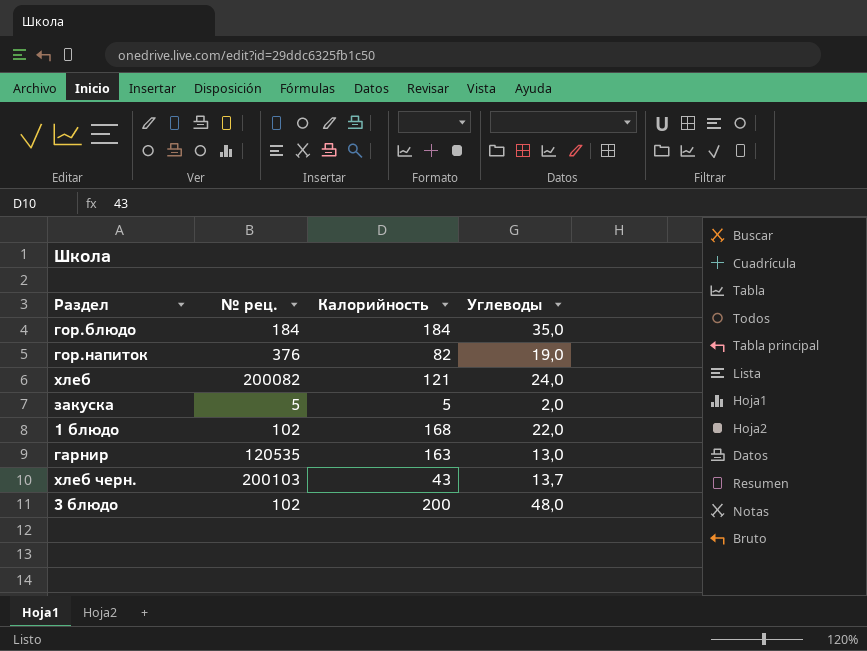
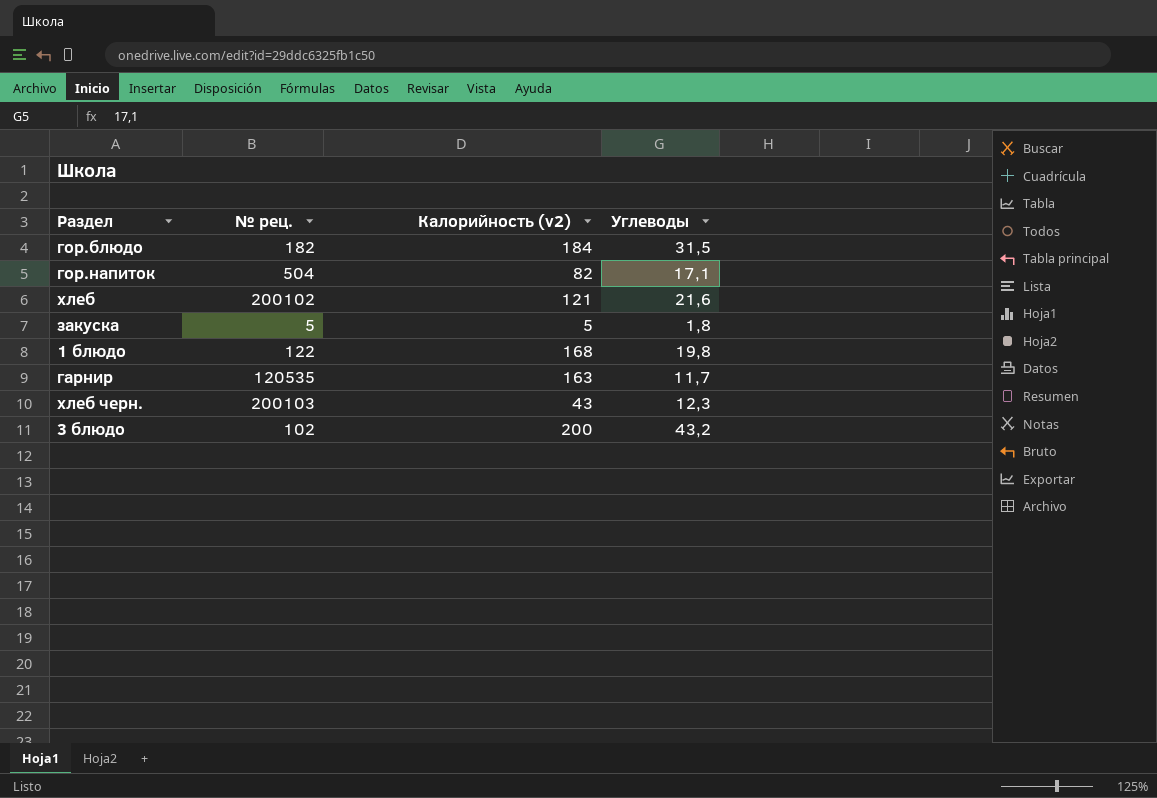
column name: Калорийность -> Калорийность (v2)
гор.блюдо | № рец.: 184 -> 182
гор.блюдо | Углеводы: 35,0 -> 31,5
гор.напиток | № рец.: 376 -> 504
гор.напиток | Углеводы: 19,0 -> 17,1
хлеб | № рец.: 200082 -> 200102
хлеб | Углеводы: 24,0 -> 21,6
закуска | Углеводы: 2,0 -> 1,8
1 блюдо | № рец.: 102 -> 122
1 блюдо | Углеводы: 22,0 -> 19,8
гарнир | Углеводы: 13,0 -> 11,7
хлеб черн. | Углеводы: 13,7 -> 12,3
3 блюдо | Углеводы: 48,0 -> 43,2

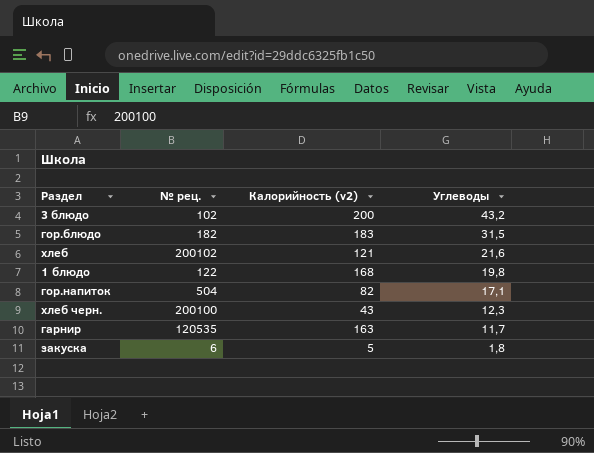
row order: none -> Углеводы descending
гор.блюдо | Калорийность (v2): 184 -> 183
хлеб черн. | № рец.: 200103 -> 200100
закуска | № рец.: 5 -> 6

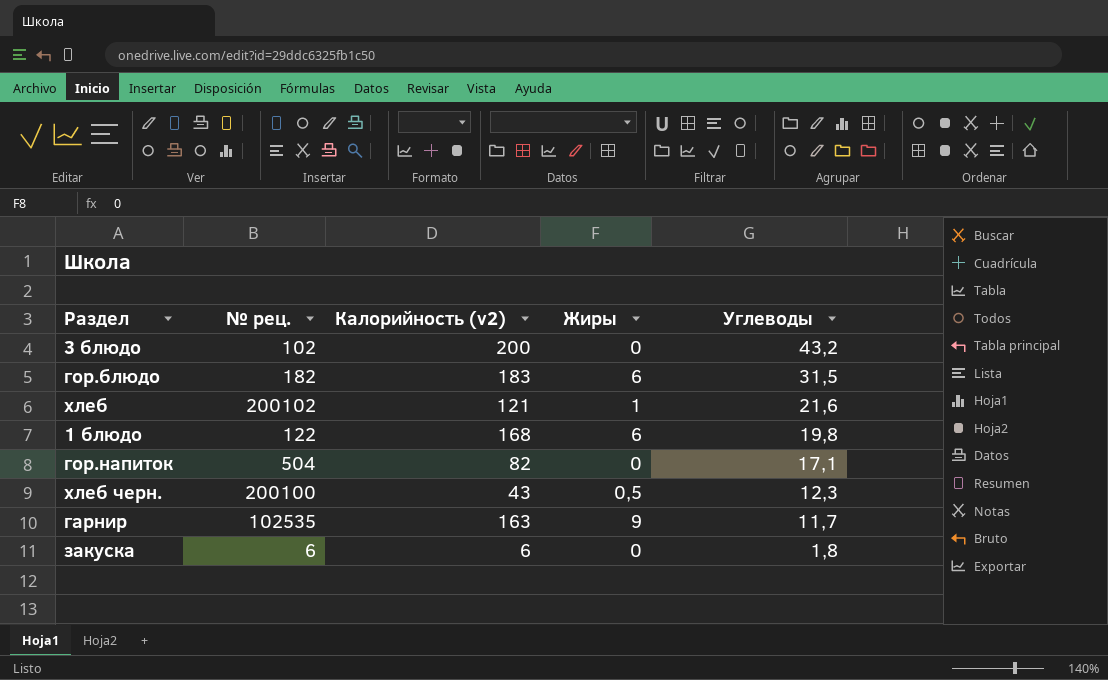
column Жиры | position: none -> 4
гарнир | № рец.: 120535 -> 102535
закуска | Калорийность (v2): 5 -> 6

